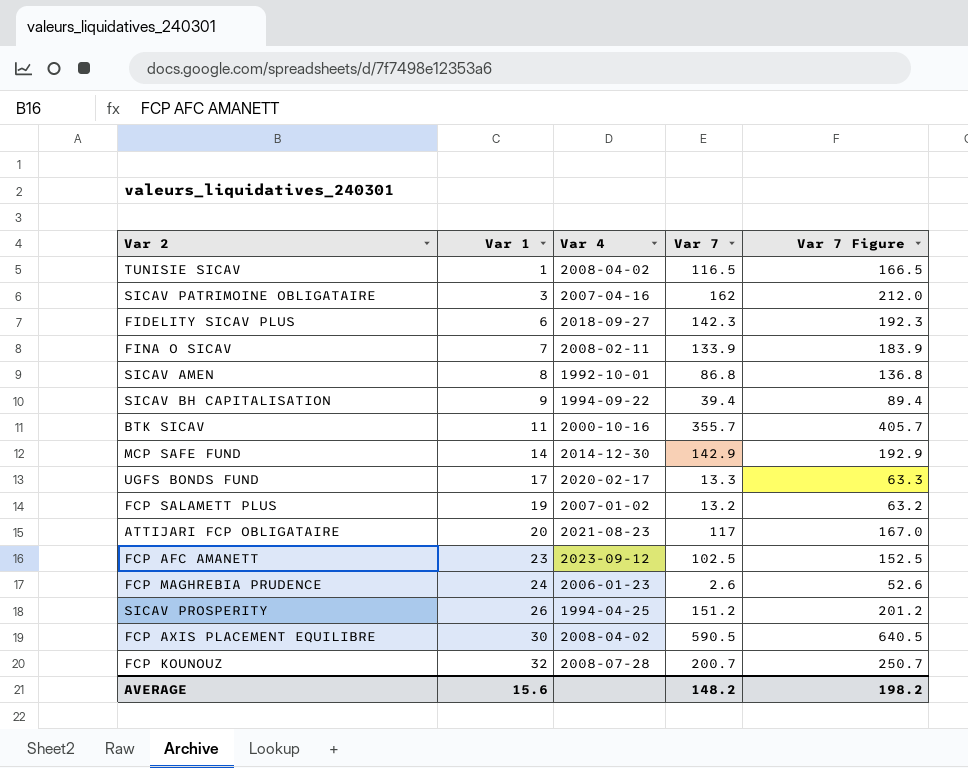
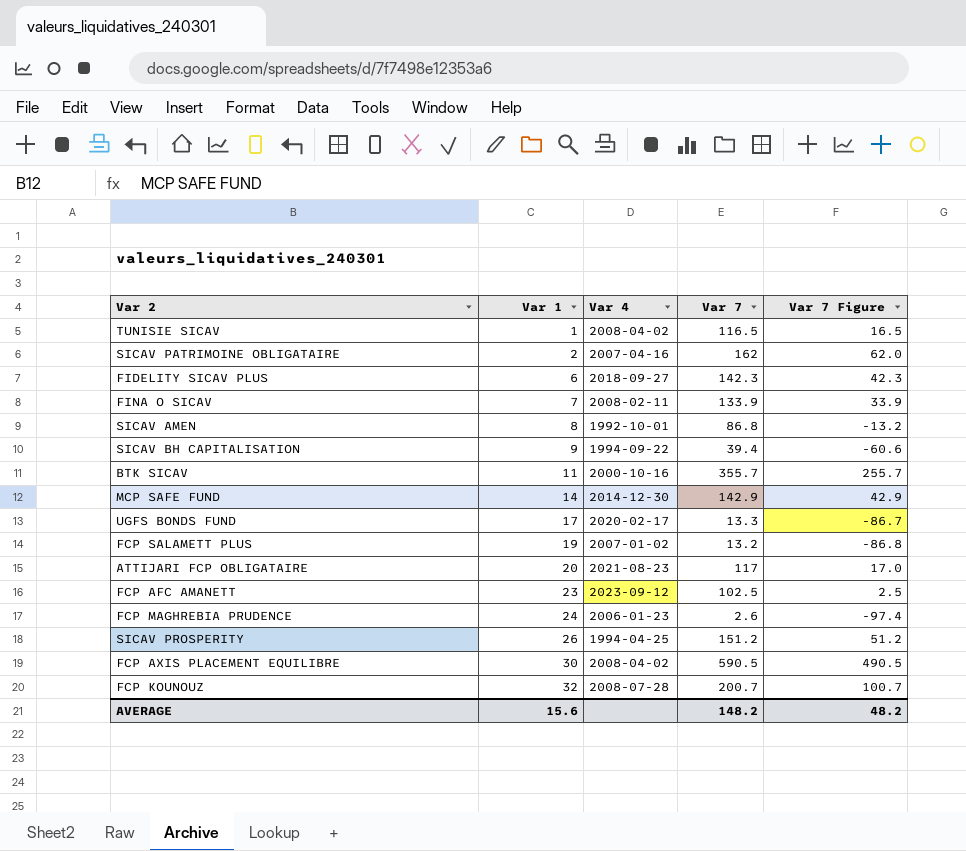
column Var 7 Figure | formula: [Var 7] + 50 -> [Var 7] - 100
SICAV PATRIMOINE OBLIGATAIRE | Var 1: 3 -> 2
AVERAGE | Var 7 Figure: 198.2 -> 48.2

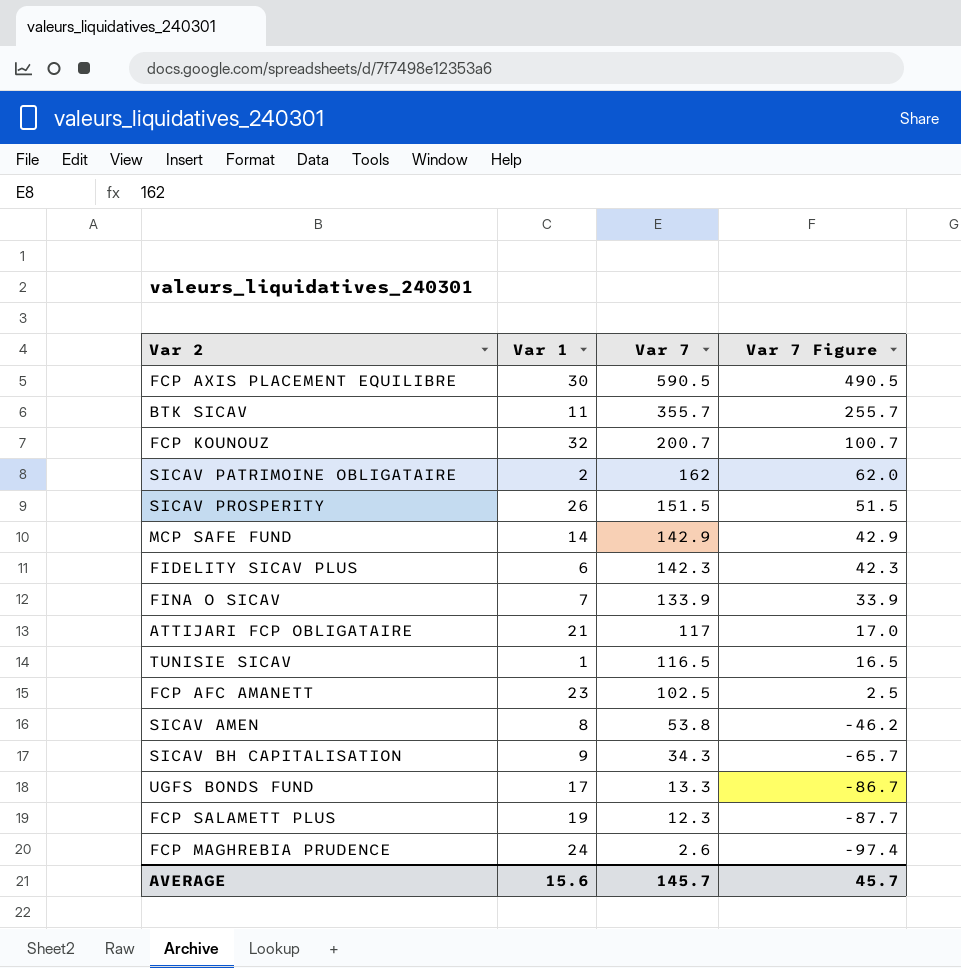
row order: Var 1 ascending -> Var 7 descending
column Var 4 | position: 3 -> none
SICAV PROSPERITY | Var 7: 151.2 -> 151.5
SICAV PROSPERITY | Var 7 Figure: 51.2 -> 51.5
ATTIJARI FCP OBLIGATAIRE | Var 1: 20 -> 21
SICAV AMEN | Var 7: 86.8 -> 53.8
SICAV AMEN | Var 7 Figure: -13.2 -> -46.2
SICAV BH CAPITALISATION | Var 7: 39.4 -> 34.3
SICAV BH CAPITALISATION | Var 7 Figure: -60.6 -> -65.7
FCP SALAMETT PLUS | Var 7: 13.2 -> 12.3
FCP SALAMETT PLUS | Var 7 Figure: -86.8 -> -87.7
AVERAGE | Var 7: 148.2 -> 145.7
AVERAGE | Var 7 Figure: 48.2 -> 45.7

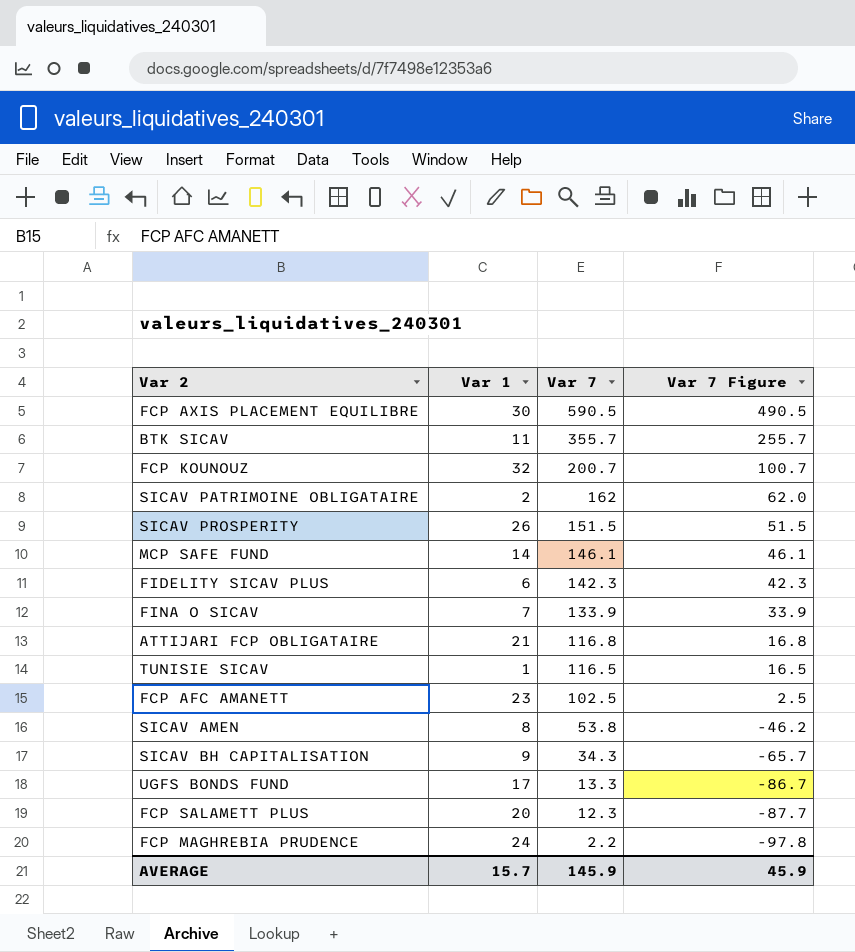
MCP SAFE FUND | Var 7: 142.9 -> 146.1
MCP SAFE FUND | Var 7 Figure: 42.9 -> 46.1
ATTIJARI FCP OBLIGATAIRE | Var 7: 117 -> 116.8
ATTIJARI FCP OBLIGATAIRE | Var 7 Figure: 17.0 -> 16.8
FCP SALAMETT PLUS | Var 1: 19 -> 20
FCP MAGHREBIA PRUDENCE | Var 7: 2.6 -> 2.2
FCP MAGHREBIA PRUDENCE | Var 7 Figure: -97.4 -> -97.8
AVERAGE | Var 1: 15.6 -> 15.7
AVERAGE | Var 7: 145.7 -> 145.9
AVERAGE | Var 7 Figure: 45.7 -> 45.9

